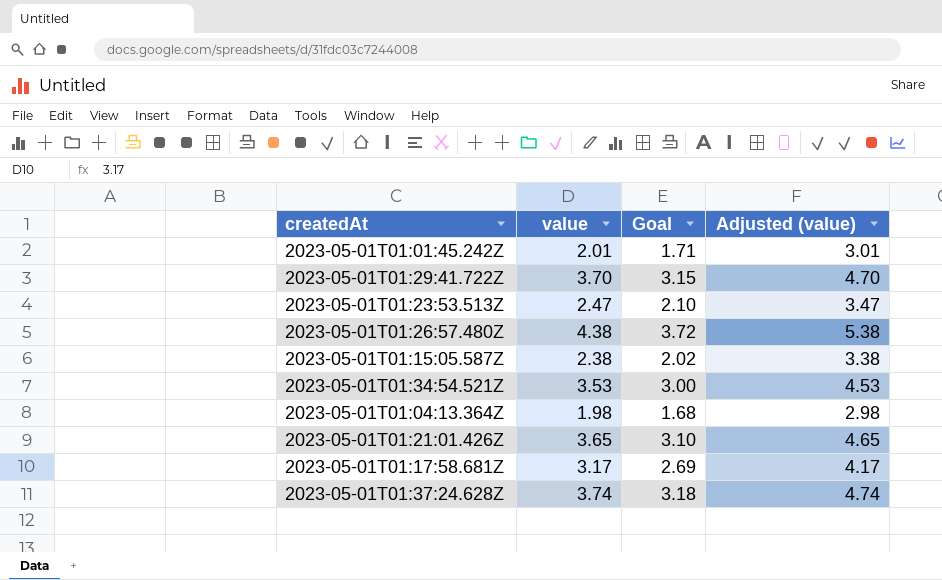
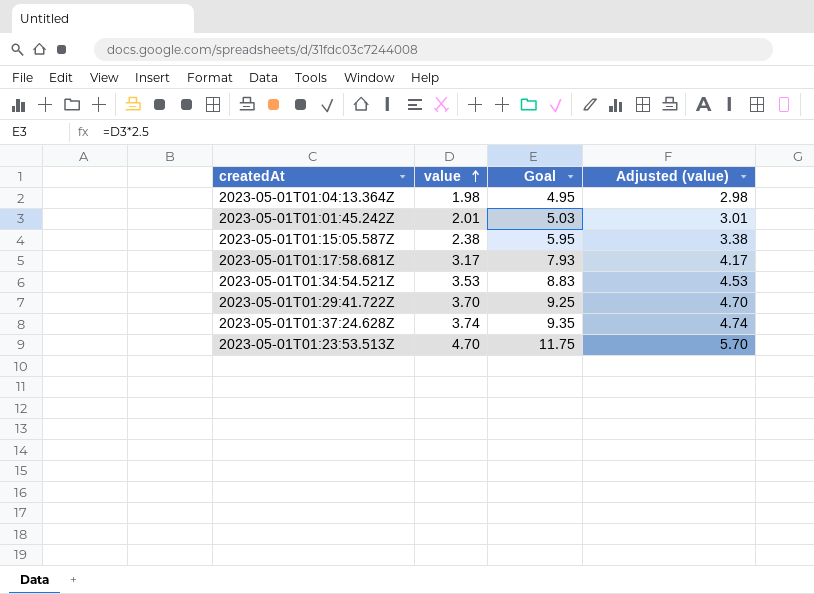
row order: none -> value ascending
column Goal | formula: [value] * 0.85 -> [value] * 2.5
row 2023-05-01T01:26:57.480Z: 4.38 | 3.72 | 5.38 -> none
row 2023-05-01T01:21:01.426Z: 3.65 | 3.10 | 4.65 -> none
2023-05-01T01:23:53.513Z | value: 2.47 -> 4.70
2023-05-01T01:23:53.513Z | Adjusted (value): 3.47 -> 5.70

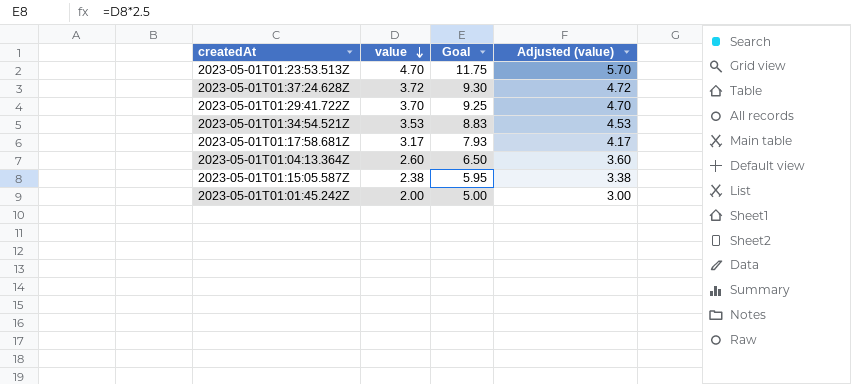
row order: value ascending -> value descending
2023-05-01T01:37:24.628Z | value: 3.74 -> 3.72
2023-05-01T01:37:24.628Z | Goal: 9.35 -> 9.30
2023-05-01T01:37:24.628Z | Adjusted (value): 4.74 -> 4.72
2023-05-01T01:04:13.364Z | value: 1.98 -> 2.60
2023-05-01T01:04:13.364Z | Goal: 4.95 -> 6.50
2023-05-01T01:04:13.364Z | Adjusted (value): 2.98 -> 3.60
2023-05-01T01:01:45.242Z | value: 2.01 -> 2.00
2023-05-01T01:01:45.242Z | Goal: 5.03 -> 5.00
2023-05-01T01:01:45.242Z | Adjusted (value): 3.01 -> 3.00

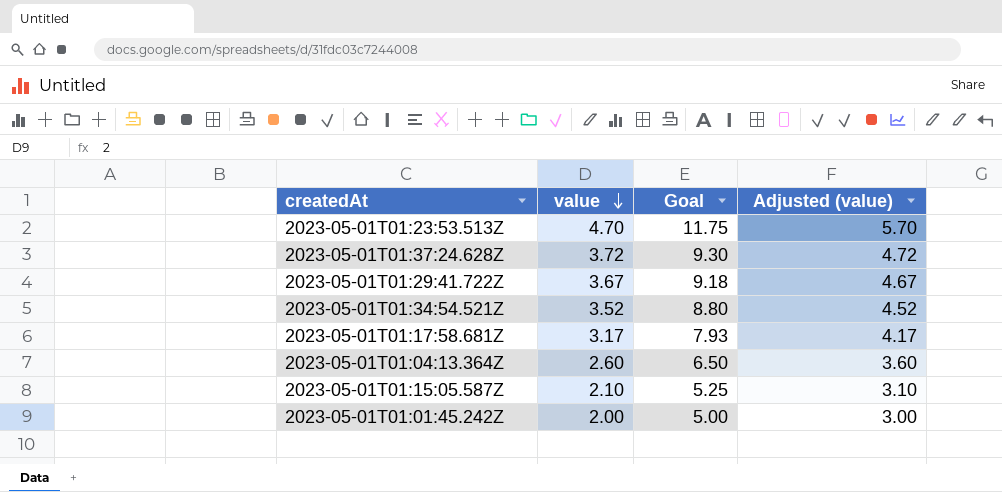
2023-05-01T01:29:41.722Z | value: 3.70 -> 3.67
2023-05-01T01:29:41.722Z | Goal: 9.25 -> 9.18
2023-05-01T01:29:41.722Z | Adjusted (value): 4.70 -> 4.67
2023-05-01T01:34:54.521Z | value: 3.53 -> 3.52
2023-05-01T01:34:54.521Z | Goal: 8.83 -> 8.80
2023-05-01T01:34:54.521Z | Adjusted (value): 4.53 -> 4.52
2023-05-01T01:15:05.587Z | value: 2.38 -> 2.10
2023-05-01T01:15:05.587Z | Goal: 5.95 -> 5.25
2023-05-01T01:15:05.587Z | Adjusted (value): 3.38 -> 3.10

